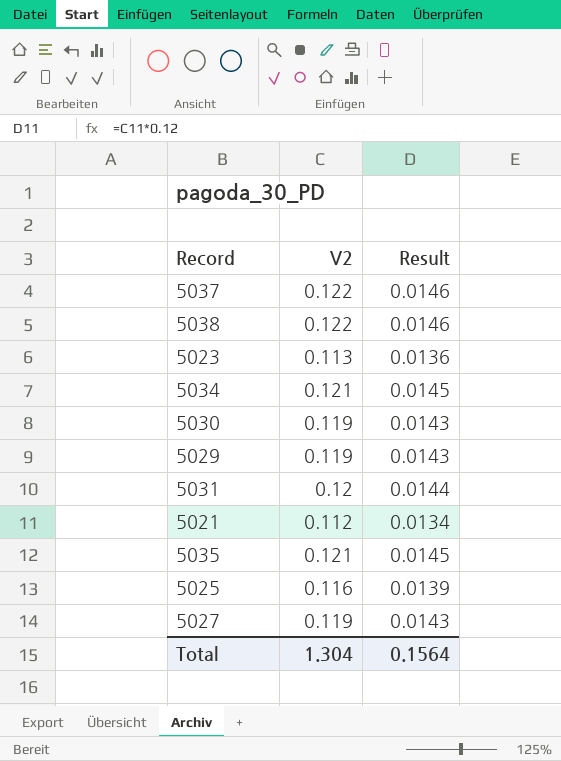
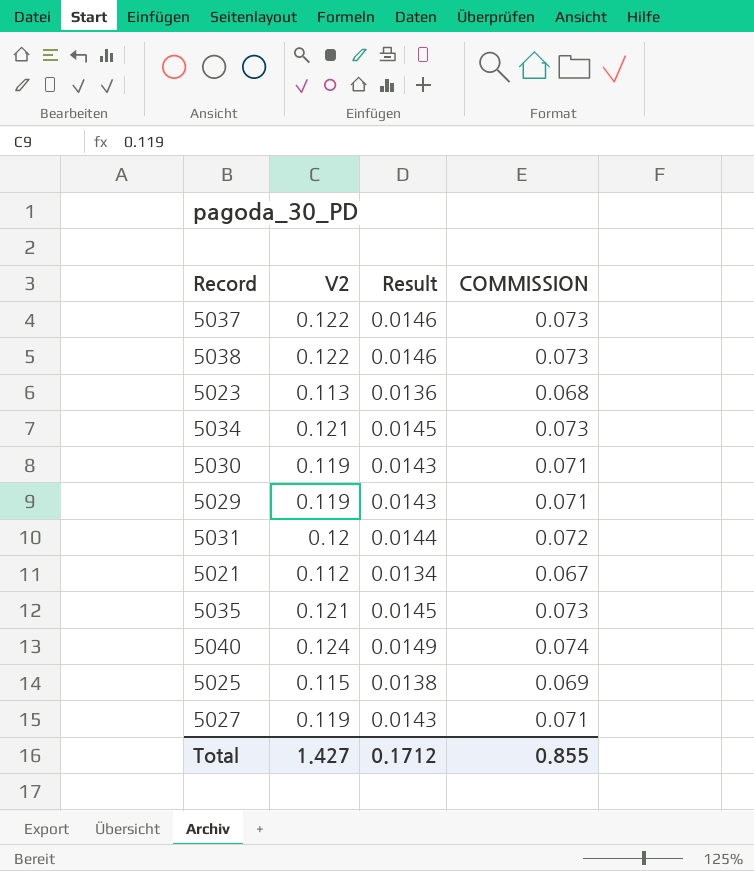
column COMMISSION | formula: none -> [V2] * 0.6
row 5040: none -> 0.124 | 0.0149 | 0.074
5025 | V2: 0.116 -> 0.115
5025 | Result: 0.0139 -> 0.0138
Total | V2: 1.304 -> 1.427
Total | Result: 0.1564 -> 0.1712

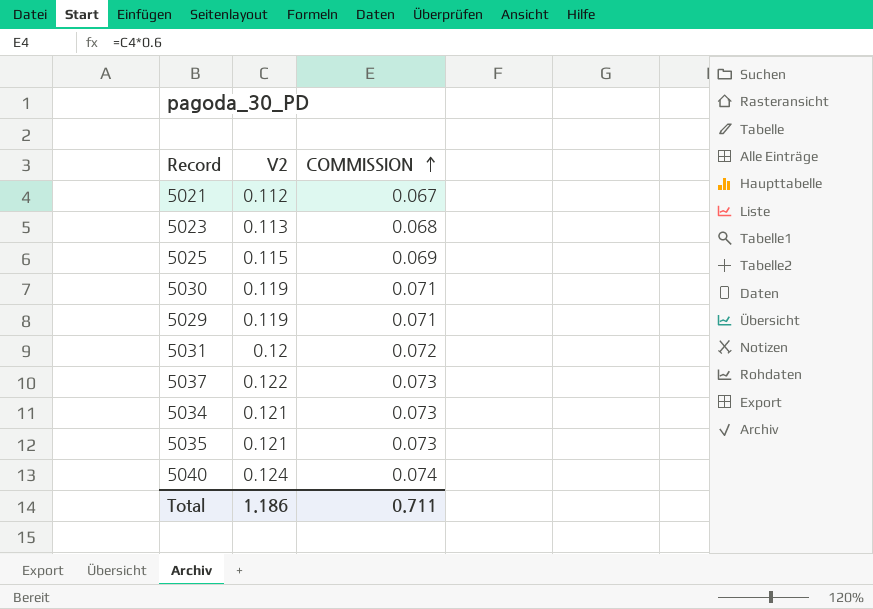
row order: none -> COMMISSION ascending
column Result | formula: [V2] * 0.12 -> none
row 5038: 0.122 | 0.0146 | 0.073 -> none
row 5027: 0.119 | 0.0143 | 0.071 -> none
Total | V2: 1.427 -> 1.186
Total | COMMISSION: 0.855 -> 0.711

